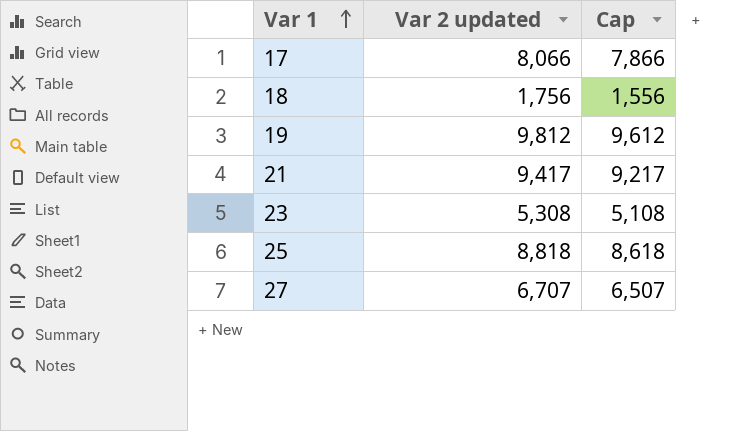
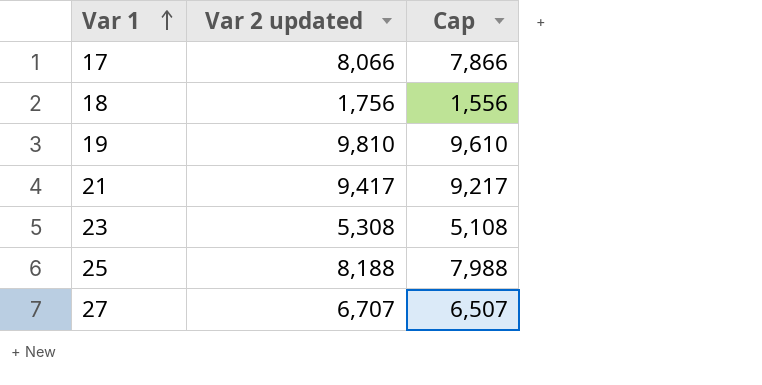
19 | Var 2 updated: 9,812 -> 9,810
19 | Cap: 9,612 -> 9,610
25 | Var 2 updated: 8,818 -> 8,188
25 | Cap: 8,618 -> 7,988

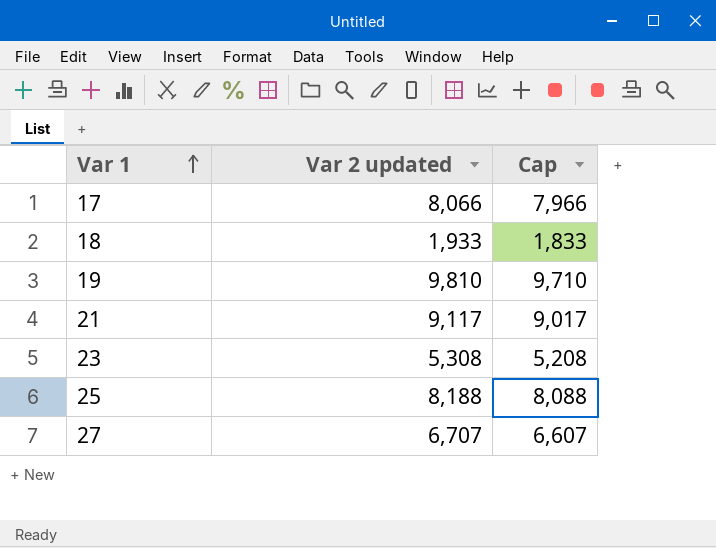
column Cap | formula: [Var 2 updated] - 200 -> [Var 2 updated] - 100
18 | Var 2 updated: 1,756 -> 1,933
21 | Var 2 updated: 9,417 -> 9,117

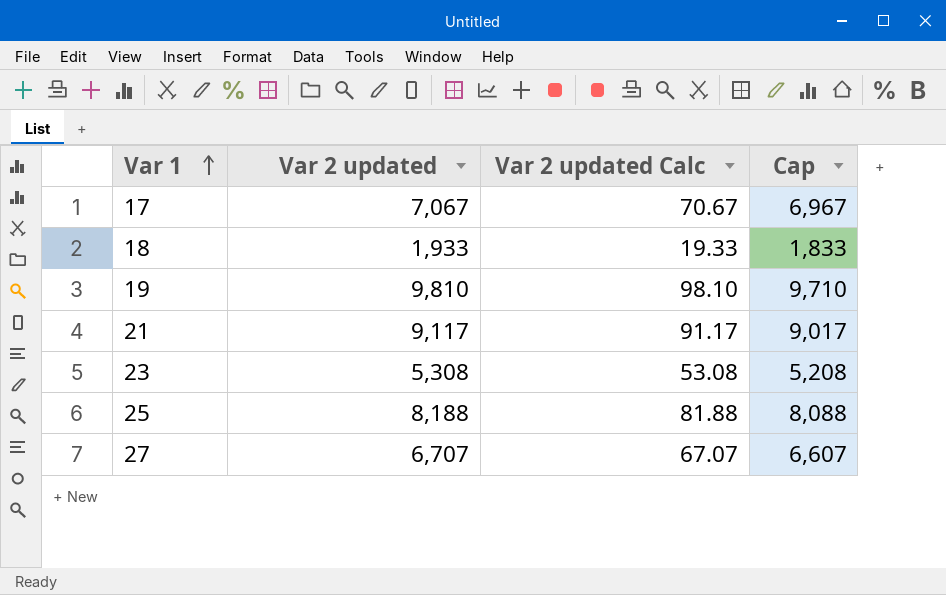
column Var 2 updated Calc | formula: none -> [Var 2 updated] * 0.01
17 | Var 2 updated: 8,066 -> 7,067
17 | Cap: 7,966 -> 6,967

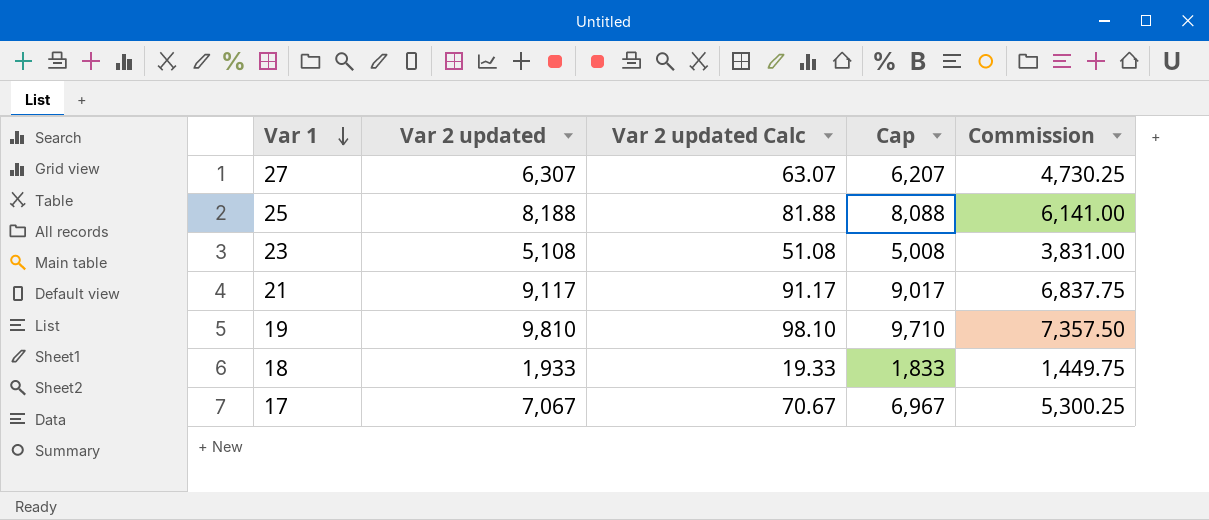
row order: Var 1 ascending -> Var 1 descending
column Commission | formula: none -> [Var 2 updated] * 0.75
27 | Var 2 updated: 6,707 -> 6,307
27 | Var 2 updated Calc: 67.07 -> 63.07
27 | Cap: 6,607 -> 6,207
23 | Var 2 updated: 5,308 -> 5,108
23 | Var 2 updated Calc: 53.08 -> 51.08
23 | Cap: 5,208 -> 5,008

